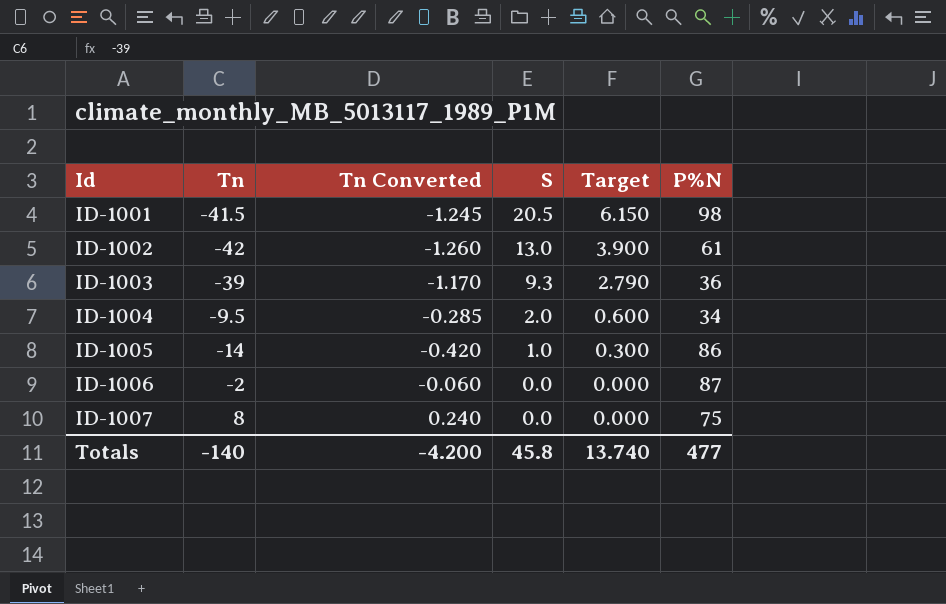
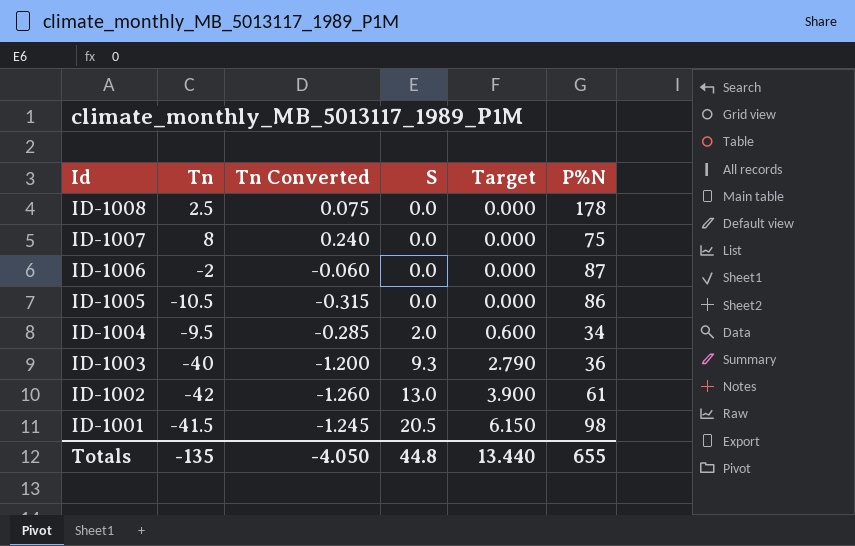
row order: Id ascending -> Id descending
row ID-1008: none -> 2.5 | 0.075 | 0.0 | 0.000 | 178
ID-1005 | Tn: -14 -> -10.5
ID-1005 | Tn Converted: -0.420 -> -0.315
ID-1005 | S: 1.0 -> 0.0
ID-1005 | Target: 0.300 -> 0.000
ID-1003 | Tn: -39 -> -40
ID-1003 | Tn Converted: -1.170 -> -1.200
Totals | Tn: -140 -> -135
Totals | Tn Converted: -4.200 -> -4.050
Totals | S: 45.8 -> 44.8
Totals | Target: 13.740 -> 13.440
Totals | P%N: 477 -> 655

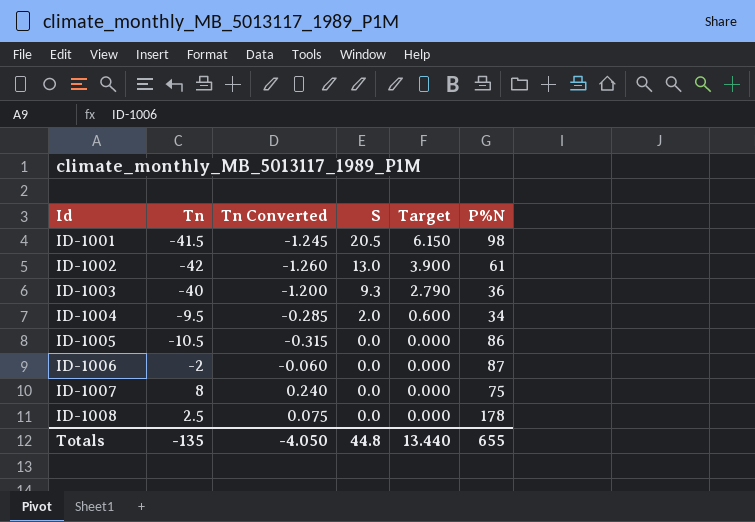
row order: Id descending -> Id ascending

